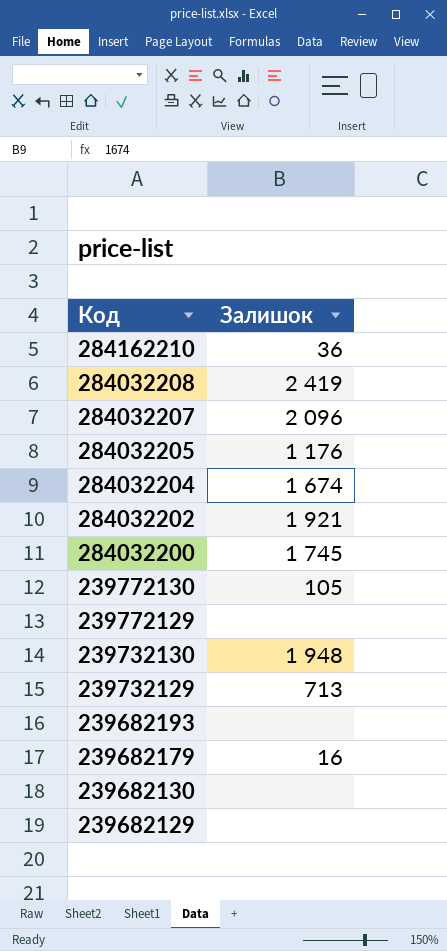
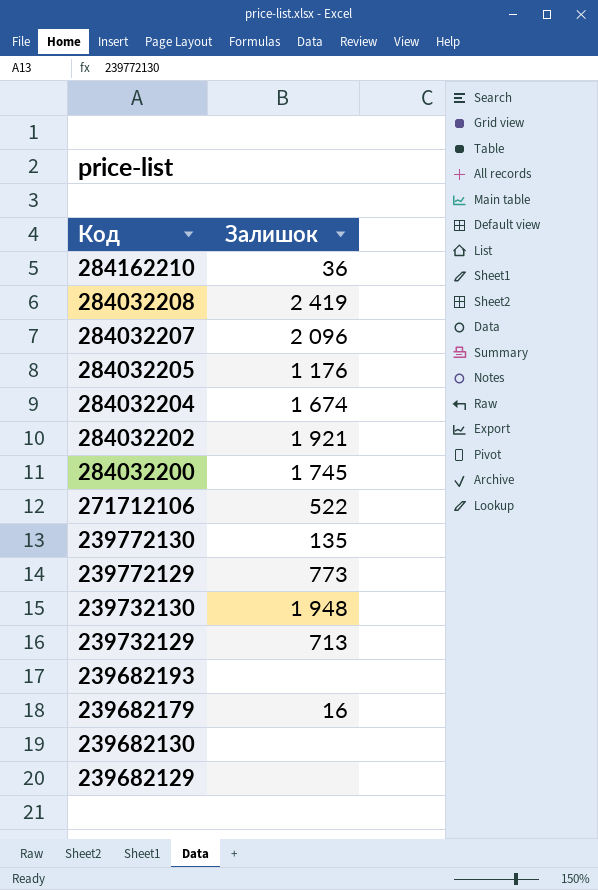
row 271712106: none -> 522
239772130 | Залишок: 105 -> 135
239772129 | Залишок: none -> 773

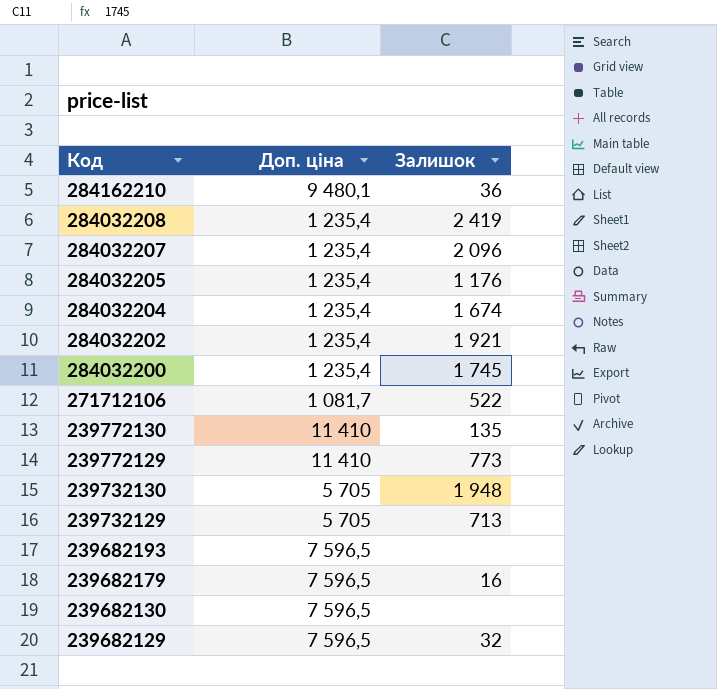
column Доп. ціна | position: none -> 2
239682129 | Залишок: none -> 32

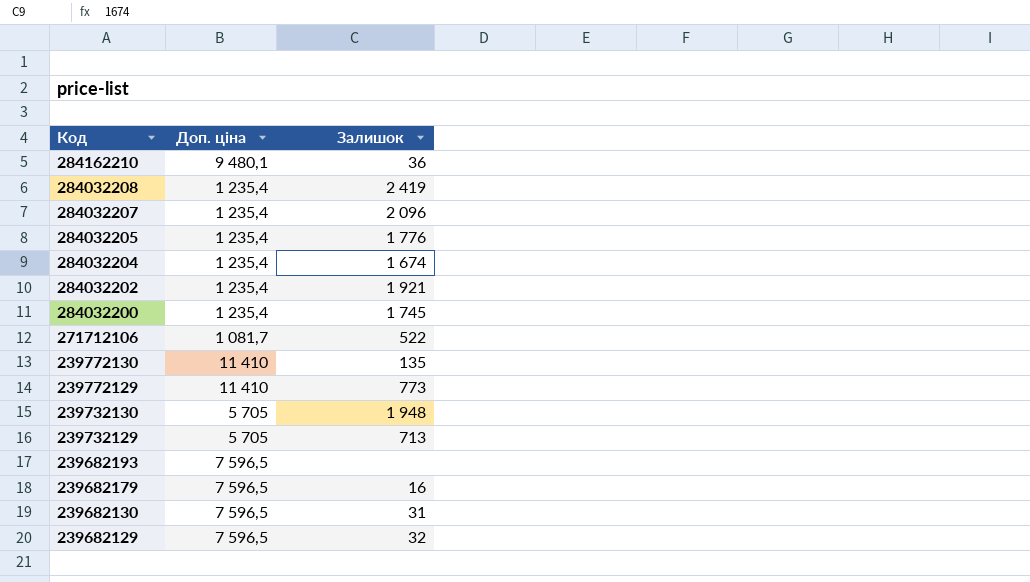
284032205 | Залишок: 1 176 -> 1 776
239682130 | Залишок: none -> 31

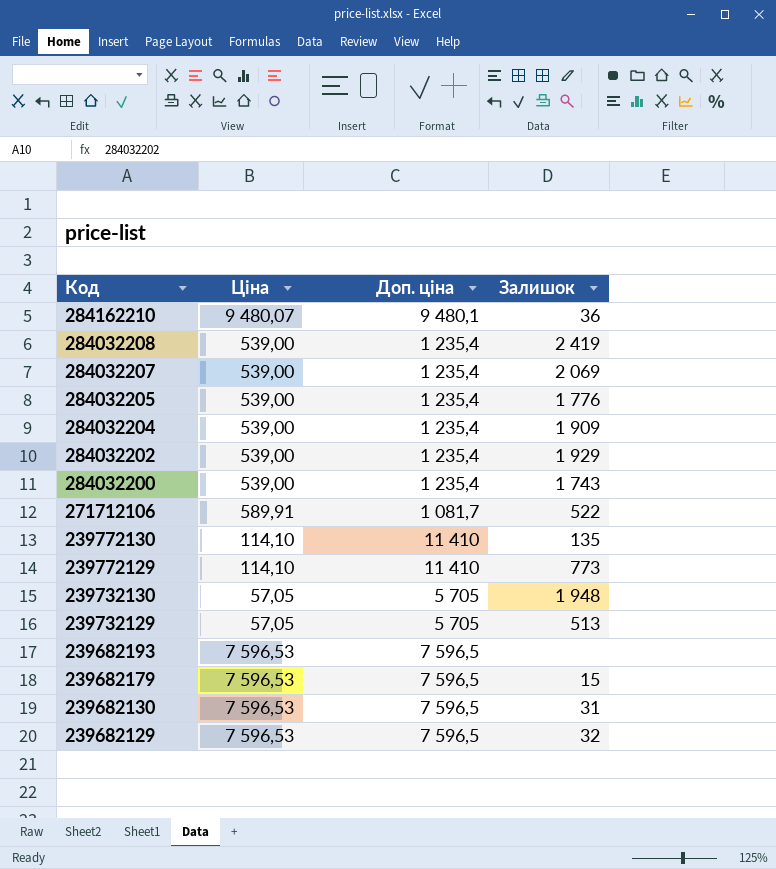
column Ціна | position: none -> 2
284032207 | Залишок: 2 096 -> 2 069
284032204 | Залишок: 1 674 -> 1 909
284032202 | Залишок: 1 921 -> 1 929
284032200 | Залишок: 1 745 -> 1 743
239732129 | Залишок: 713 -> 513
239682179 | Залишок: 16 -> 15

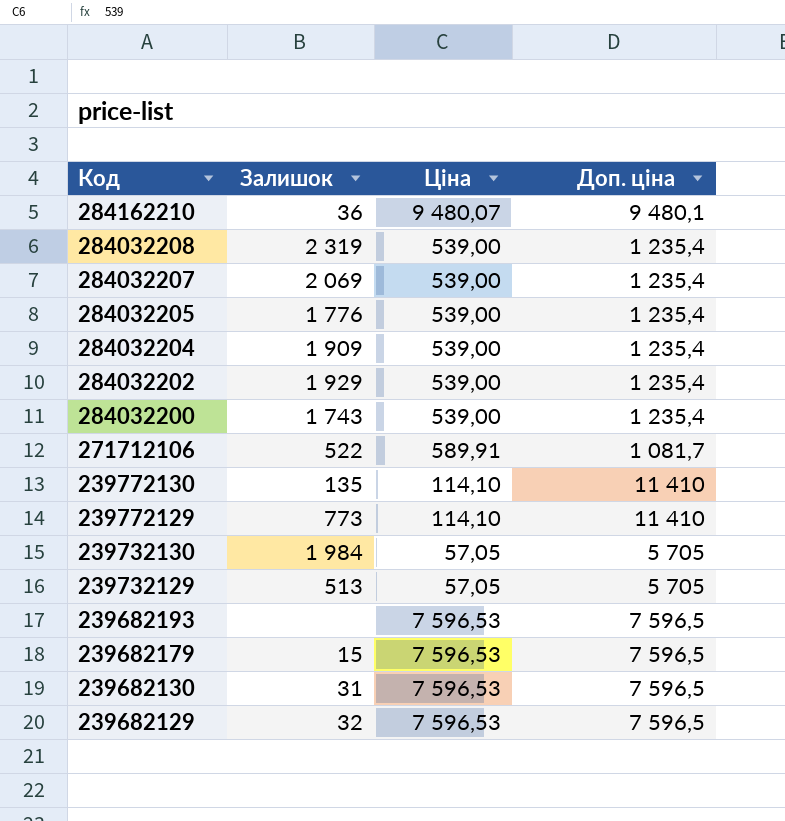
column Залишок | position: 4 -> 2
284032208 | Залишок: 2 419 -> 2 319
239732130 | Залишок: 1 948 -> 1 984

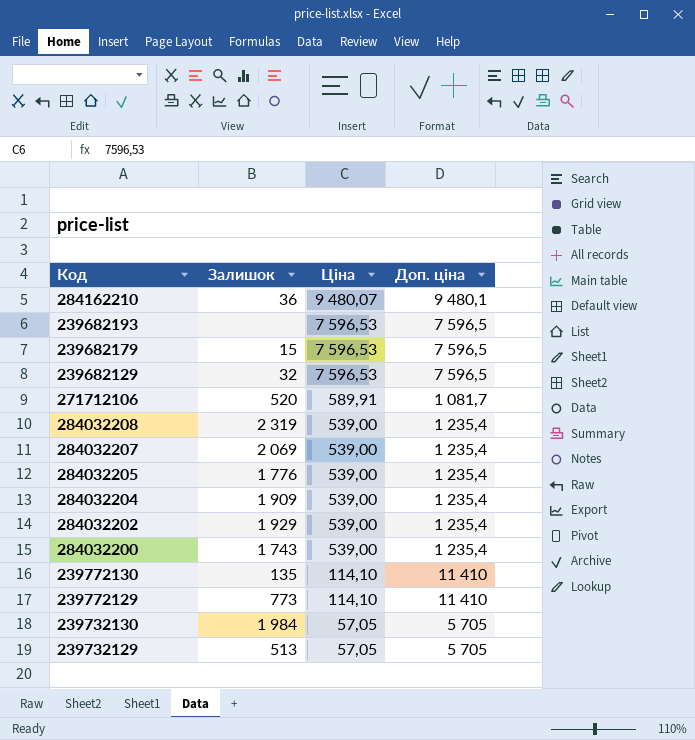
row order: Код descending -> Ціна descending
row 239682130: 31 | 7 596,53 | 7 596,5 -> none
271712106 | Залишок: 522 -> 520

